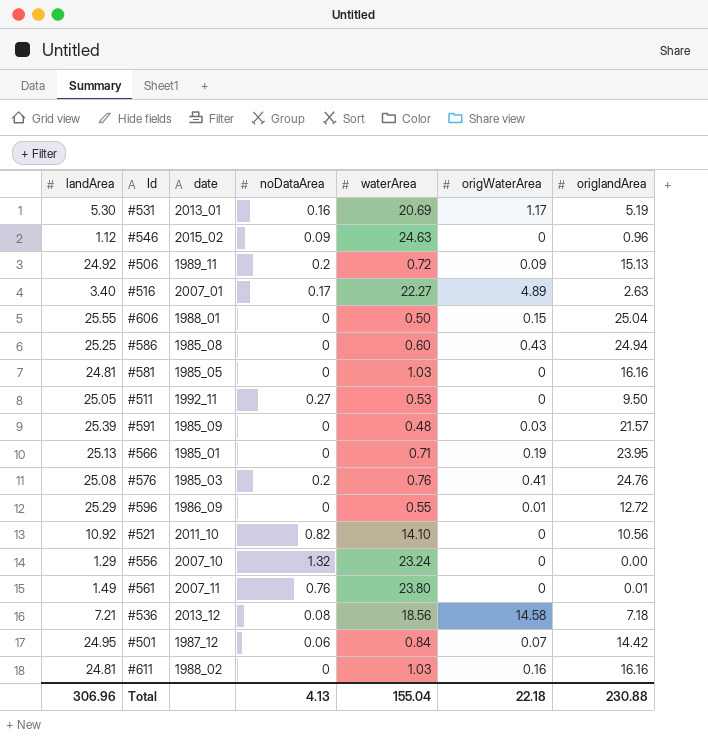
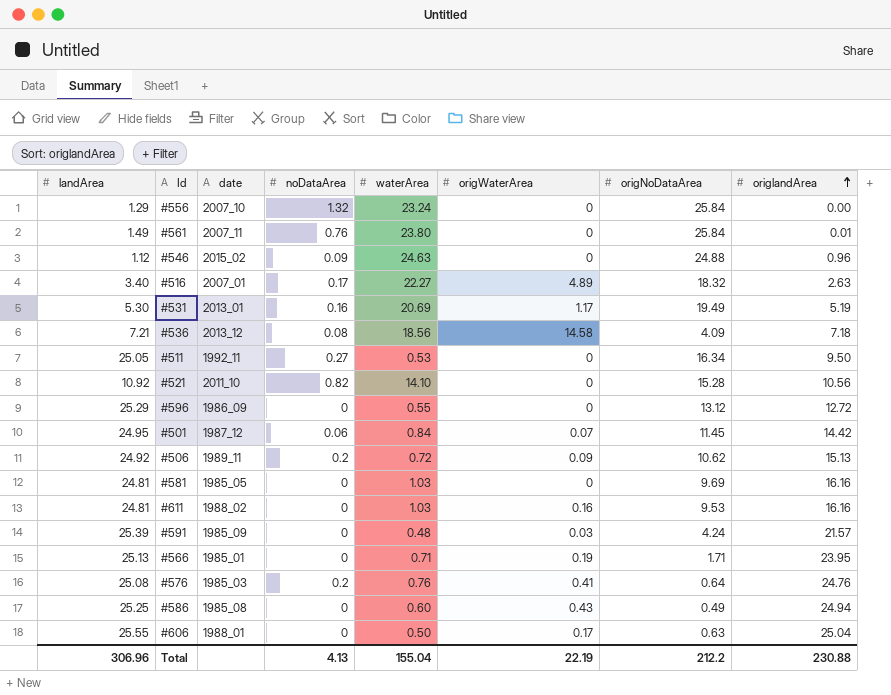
row order: none -> origlandArea ascending
column origNoDataArea | position: none -> 7
#596 | origWaterArea: 0.01 -> 0
#606 | origWaterArea: 0.15 -> 0.17
Total | origWaterArea: 22.18 -> 22.19

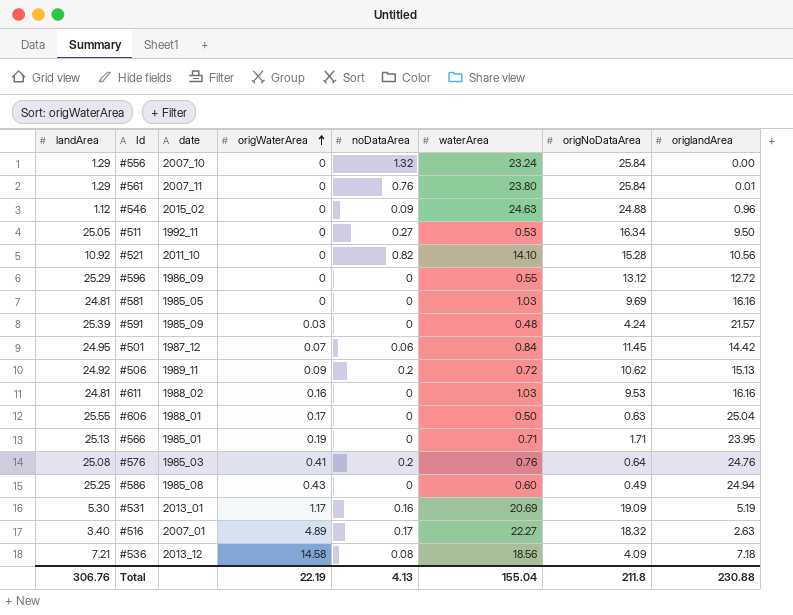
row order: origlandArea ascending -> origWaterArea ascending
column origWaterArea | position: 6 -> 4
#561 | landArea: 1.49 -> 1.29
#531 | origNoDataArea: 19.49 -> 19.09
Total | landArea: 306.96 -> 306.76
Total | origNoDataArea: 212.2 -> 211.8

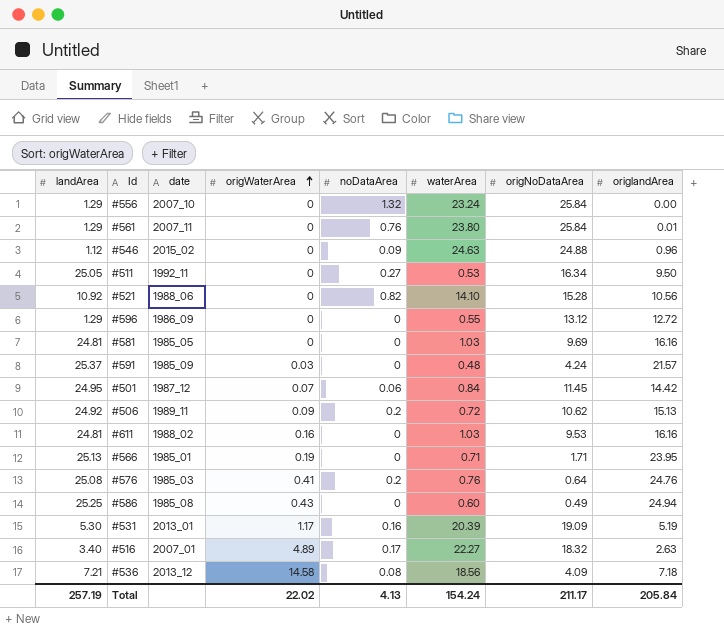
row #606: 25.55 | 1988_01 | 0.17 | 0 | 0.50 | 0.63 | 25.04 -> none
#521 | date: 2011_10 -> 1988_06
#596 | landArea: 25.29 -> 1.29
#591 | landArea: 25.39 -> 25.37
#531 | waterArea: 20.69 -> 20.39
Total | landArea: 306.76 -> 257.19
Total | origWaterArea: 22.19 -> 22.02
Total | waterArea: 155.04 -> 154.24
Total | origNoDataArea: 211.8 -> 211.17
Total | origlandArea: 230.88 -> 205.84

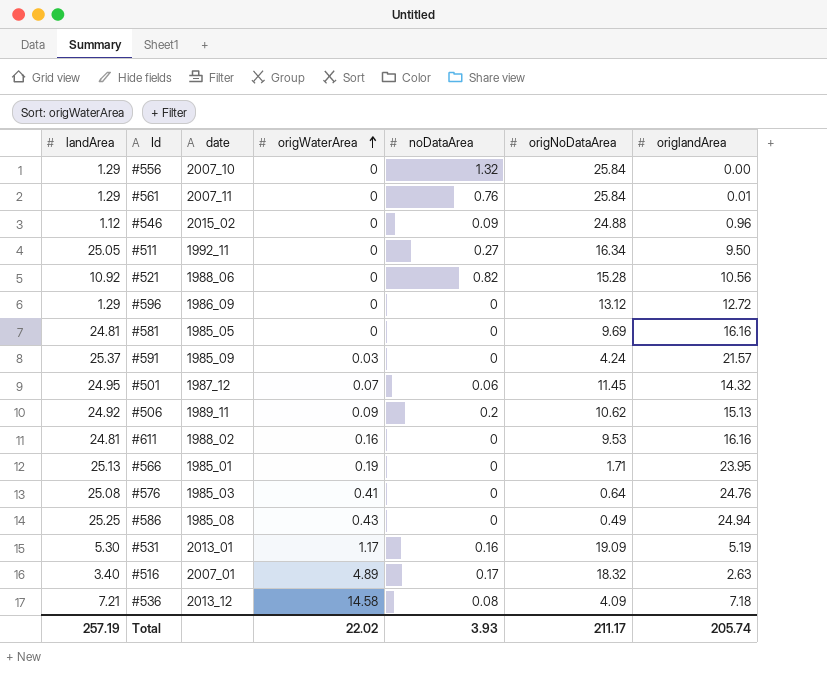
column waterArea | position: 6 -> none
#501 | origlandArea: 14.42 -> 14.32
#576 | noDataArea: 0.2 -> 0
Total | noDataArea: 4.13 -> 3.93
Total | origlandArea: 205.84 -> 205.74

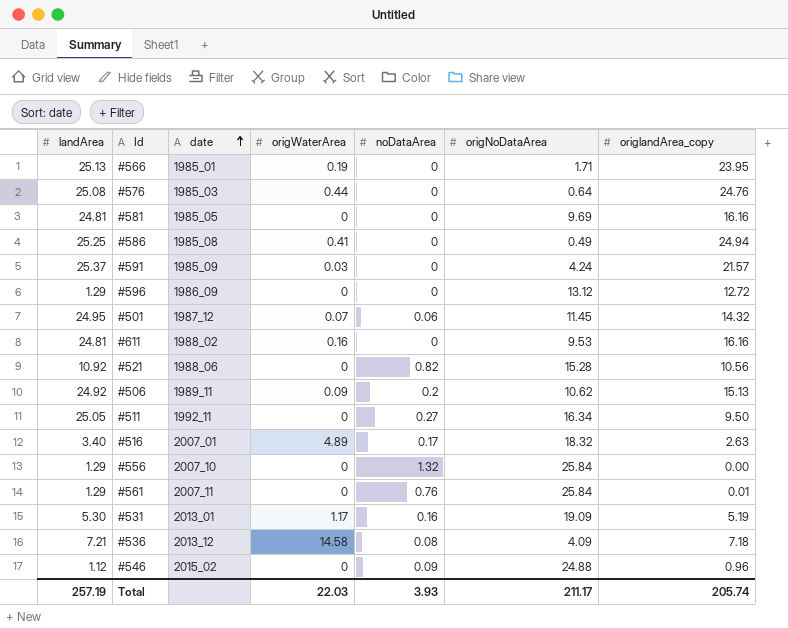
row order: origWaterArea ascending -> date ascending
column name: origlandArea -> origlandArea_copy
#576 | origWaterArea: 0.41 -> 0.44
#586 | origWaterArea: 0.43 -> 0.41
Total | origWaterArea: 22.02 -> 22.03

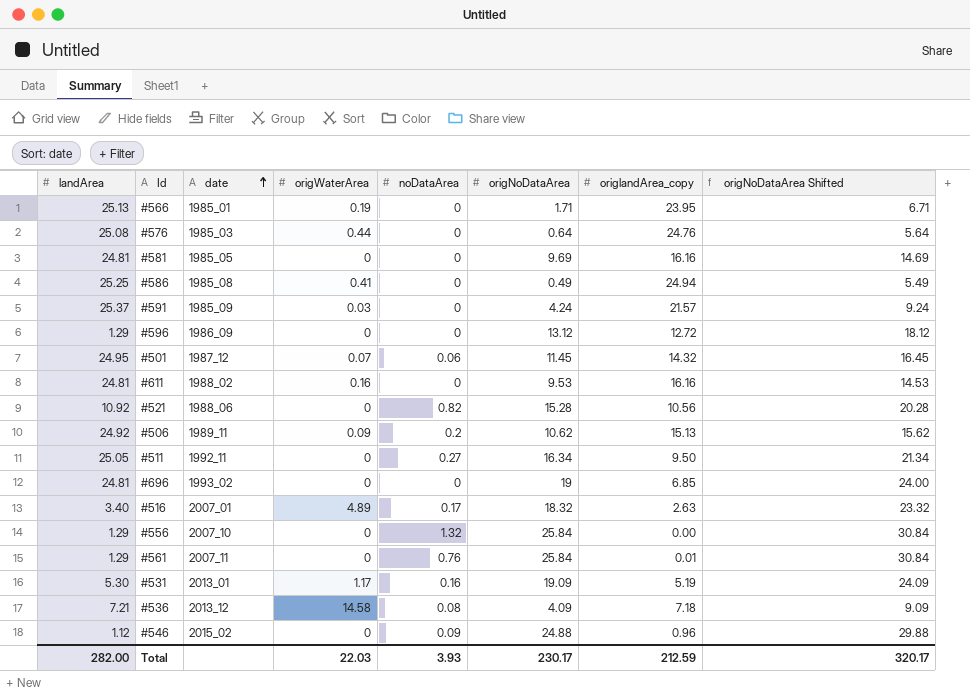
column origNoDataArea Shifted | formula: none -> [origNoDataArea] + 5
row #696: none -> 24.81 | 1993_02 | 0 | 0 | 19 | 6.85 | 24.00
Total | landArea: 257.19 -> 282.00
Total | origNoDataArea: 211.17 -> 230.17
Total | origlandArea_copy: 205.74 -> 212.59

